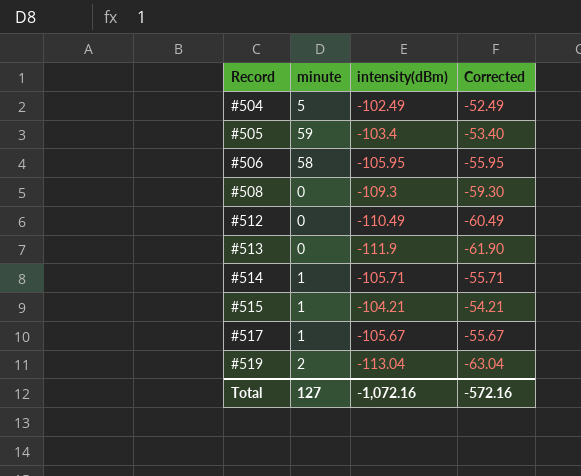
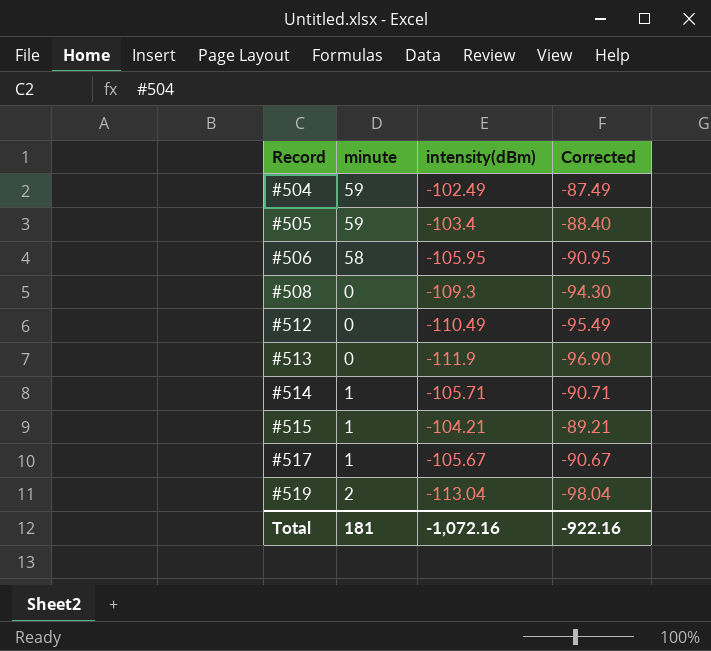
column Corrected | formula: [intensity(dBm)] + 50 -> [intensity(dBm)] + 15
#504 | minute: 5 -> 59
Total | minute: 127 -> 181
Total | Corrected: -572.16 -> -922.16

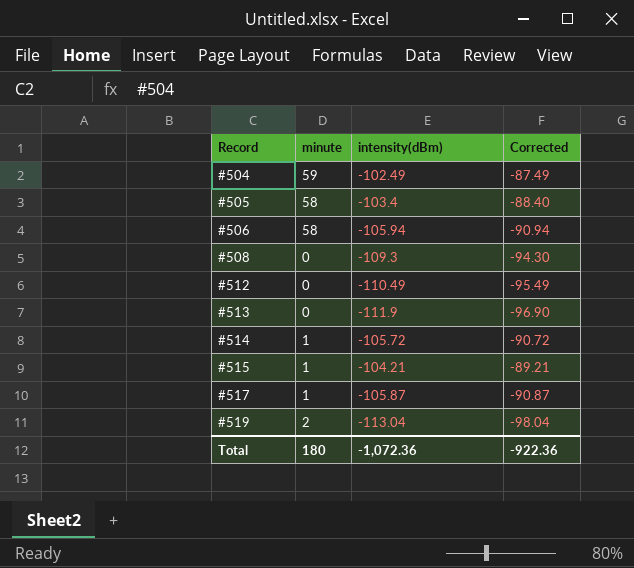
#505 | minute: 59 -> 58
#506 | intensity(dBm): -105.95 -> -105.94
#506 | Corrected: -90.95 -> -90.94
#514 | intensity(dBm): -105.71 -> -105.72
#514 | Corrected: -90.71 -> -90.72
#517 | intensity(dBm): -105.67 -> -105.87
#517 | Corrected: -90.67 -> -90.87
Total | minute: 181 -> 180
Total | intensity(dBm): -1,072.16 -> -1,072.36
Total | Corrected: -922.16 -> -922.36

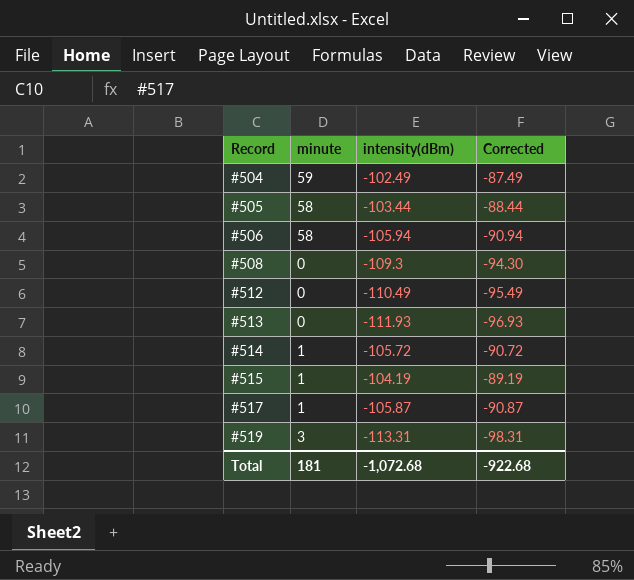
#505 | intensity(dBm): -103.4 -> -103.44
#505 | Corrected: -88.40 -> -88.44
#513 | intensity(dBm): -111.9 -> -111.93
#513 | Corrected: -96.90 -> -96.93
#515 | intensity(dBm): -104.21 -> -104.19
#515 | Corrected: -89.21 -> -89.19
#519 | minute: 2 -> 3
#519 | intensity(dBm): -113.04 -> -113.31
#519 | Corrected: -98.04 -> -98.31
Total | minute: 180 -> 181
Total | intensity(dBm): -1,072.36 -> -1,072.68
Total | Corrected: -922.36 -> -922.68

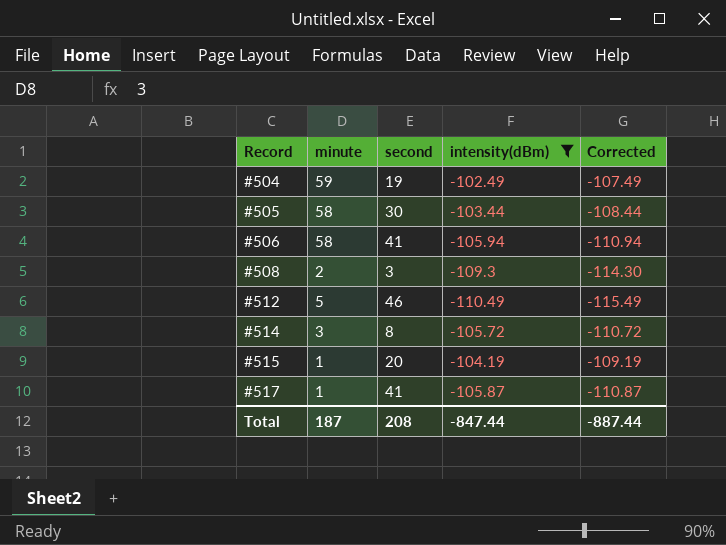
filter: none -> intensity(dBm) >= -110.49
column second | position: none -> 3
column Corrected | formula: [intensity(dBm)] + 15 -> [intensity(dBm)] - 5
#508 | minute: 0 -> 2
#512 | minute: 0 -> 5
#514 | minute: 1 -> 3
Total | minute: 181 -> 187
Total | intensity(dBm): -1,072.68 -> -847.44
Total | Corrected: -922.68 -> -887.44

